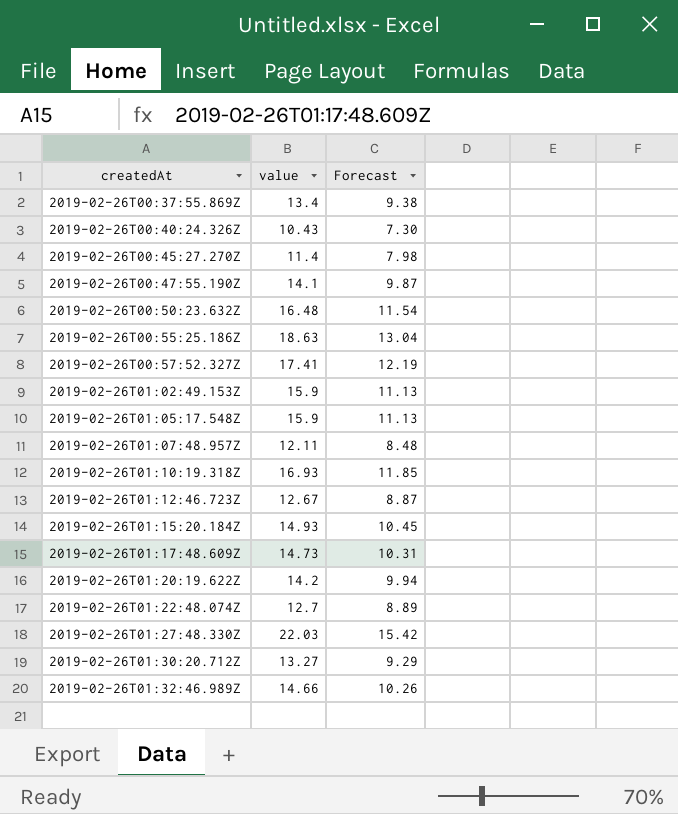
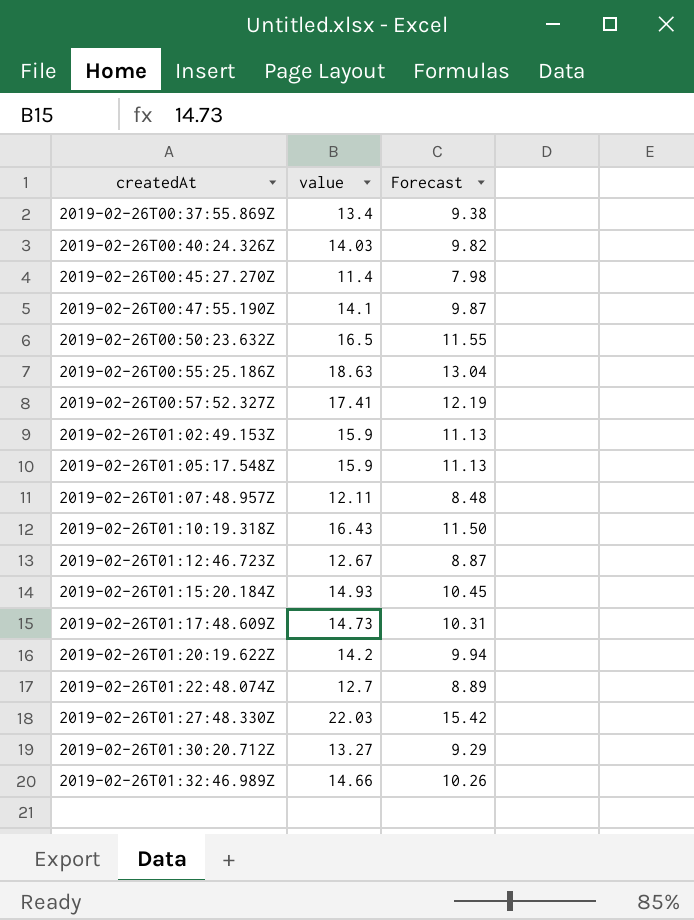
2019-02-26T00:40:24.326Z | value: 10.43 -> 14.03
2019-02-26T00:40:24.326Z | Forecast: 7.30 -> 9.82
2019-02-26T00:50:23.632Z | value: 16.48 -> 16.5
2019-02-26T00:50:23.632Z | Forecast: 11.54 -> 11.55
2019-02-26T01:10:19.318Z | value: 16.93 -> 16.43
2019-02-26T01:10:19.318Z | Forecast: 11.85 -> 11.50

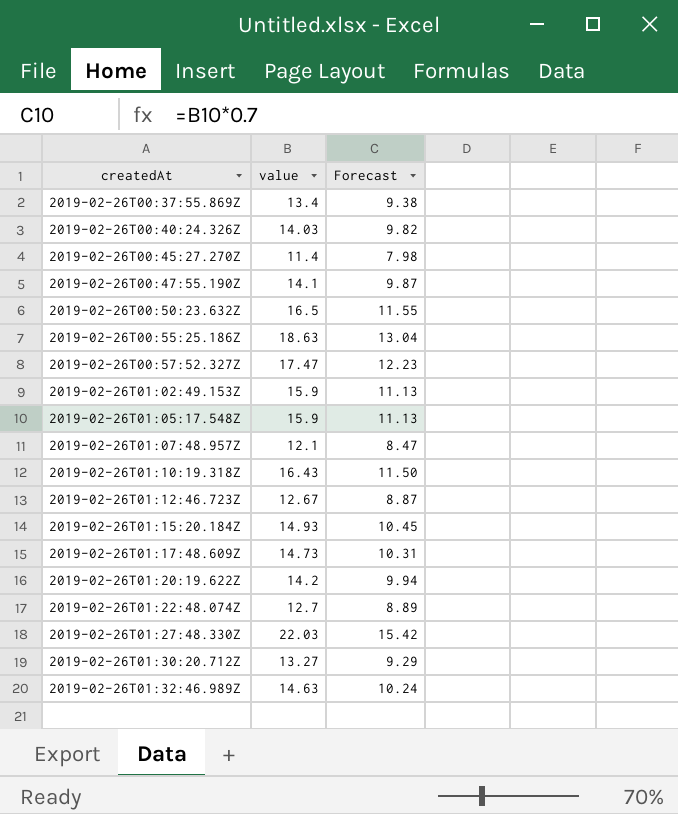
2019-02-26T00:57:52.327Z | value: 17.41 -> 17.47
2019-02-26T00:57:52.327Z | Forecast: 12.19 -> 12.23
2019-02-26T01:07:48.957Z | value: 12.11 -> 12.1
2019-02-26T01:07:48.957Z | Forecast: 8.48 -> 8.47
2019-02-26T01:32:46.989Z | value: 14.66 -> 14.63
2019-02-26T01:32:46.989Z | Forecast: 10.26 -> 10.24

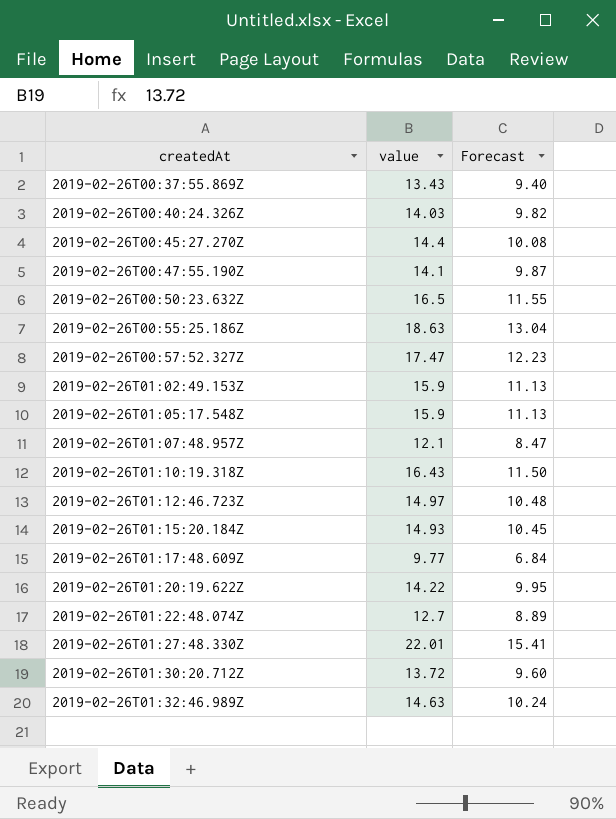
2019-02-26T00:37:55.869Z | value: 13.4 -> 13.43
2019-02-26T00:37:55.869Z | Forecast: 9.38 -> 9.40
2019-02-26T00:45:27.270Z | value: 11.4 -> 14.4
2019-02-26T00:45:27.270Z | Forecast: 7.98 -> 10.08
2019-02-26T01:12:46.723Z | value: 12.67 -> 14.97
2019-02-26T01:12:46.723Z | Forecast: 8.87 -> 10.48
2019-02-26T01:17:48.609Z | value: 14.73 -> 9.77
2019-02-26T01:17:48.609Z | Forecast: 10.31 -> 6.84
2019-02-26T01:20:19.622Z | value: 14.2 -> 14.22
2019-02-26T01:20:19.622Z | Forecast: 9.94 -> 9.95
2019-02-26T01:27:48.330Z | value: 22.03 -> 22.01
2019-02-26T01:27:48.330Z | Forecast: 15.42 -> 15.41
2019-02-26T01:30:20.712Z | value: 13.27 -> 13.72
2019-02-26T01:30:20.712Z | Forecast: 9.29 -> 9.60

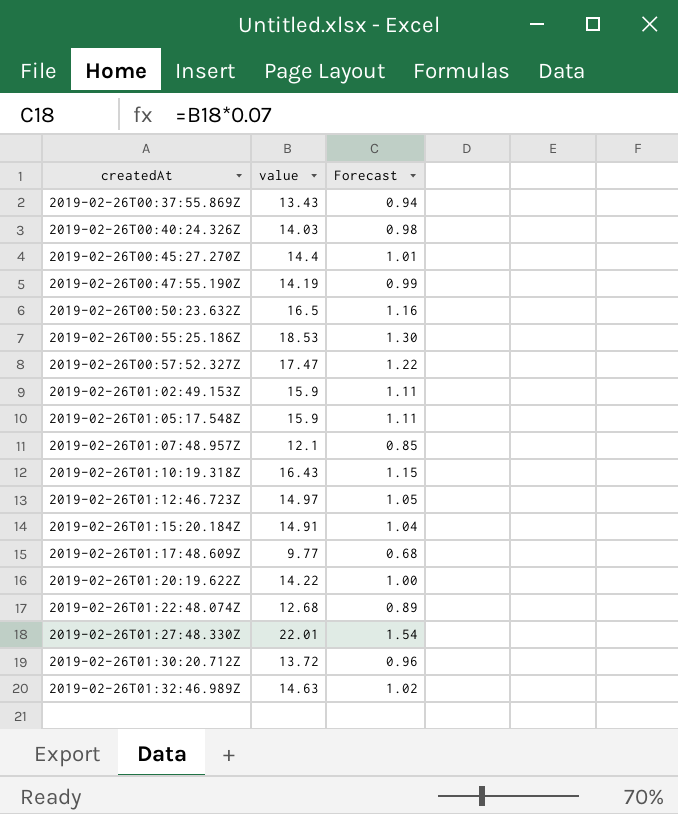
column Forecast | formula: [value] * 0.7 -> [value] * 0.07
2019-02-26T00:47:55.190Z | value: 14.1 -> 14.19
2019-02-26T00:55:25.186Z | value: 18.63 -> 18.53
2019-02-26T01:15:20.184Z | value: 14.93 -> 14.91
2019-02-26T01:22:48.074Z | value: 12.7 -> 12.68

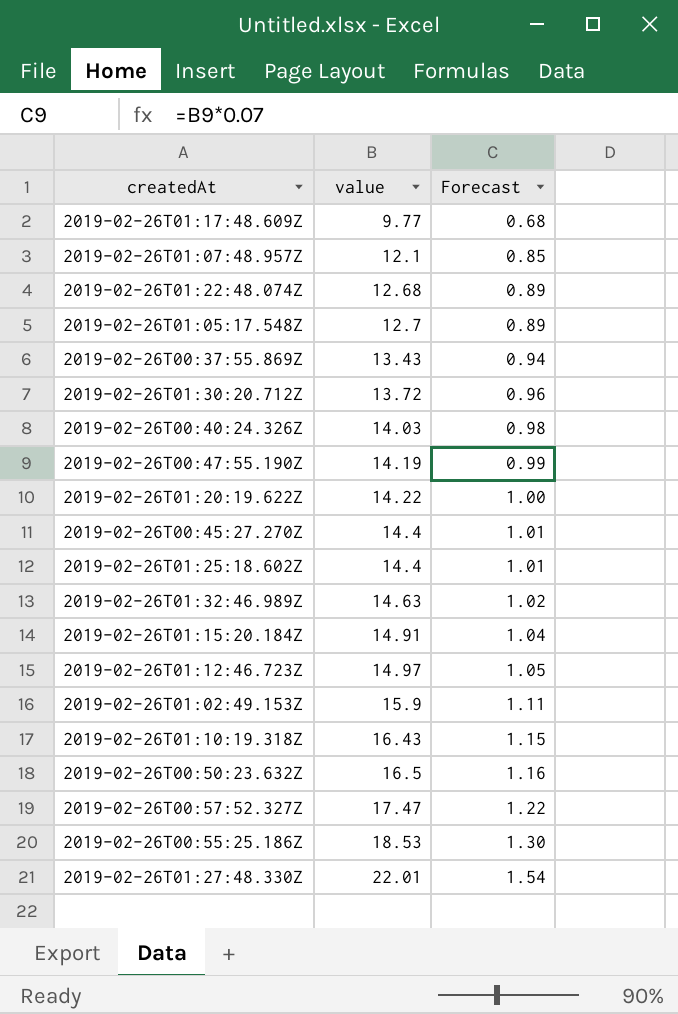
row order: createdAt ascending -> value ascending
2019-02-26T01:05:17.548Z | value: 15.9 -> 12.7
2019-02-26T01:05:17.548Z | Forecast: 1.11 -> 0.89
row 2019-02-26T01:25:18.602Z: none -> 14.4 | 1.01

